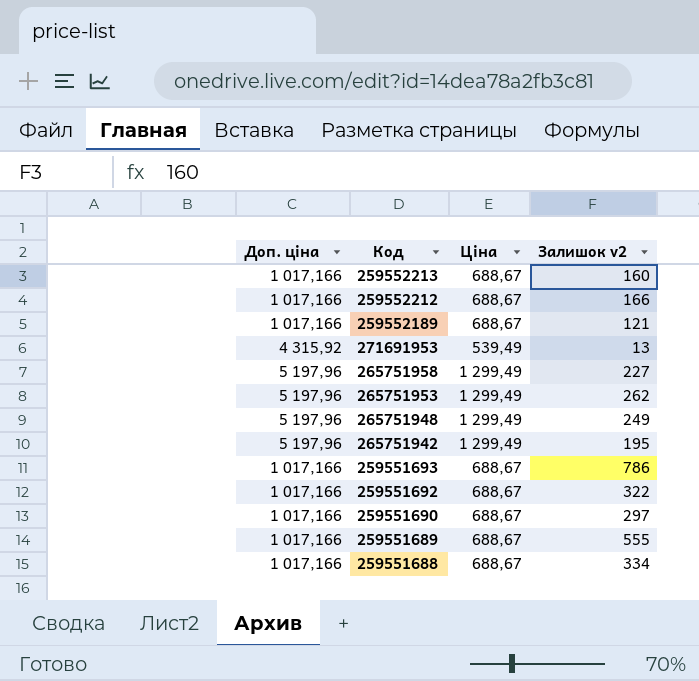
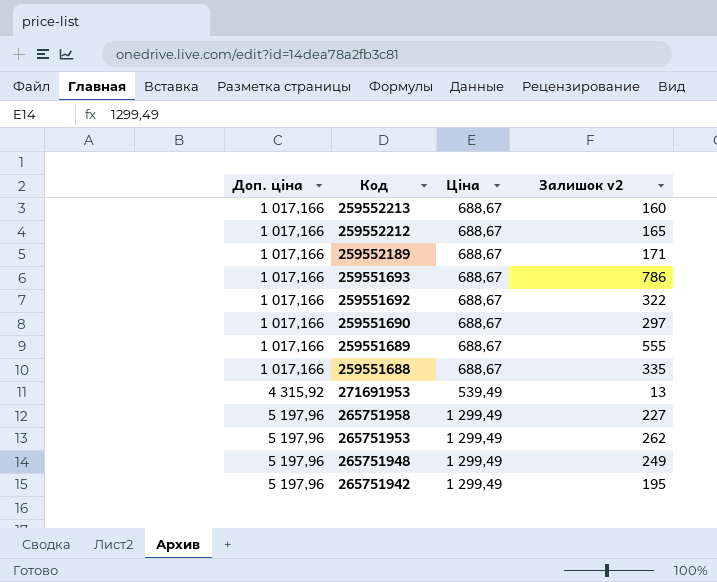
row order: none -> Доп. ціна ascending
259552212 | Залишок v2: 166 -> 165
259552189 | Залишок v2: 121 -> 171
259551688 | Залишок v2: 334 -> 335

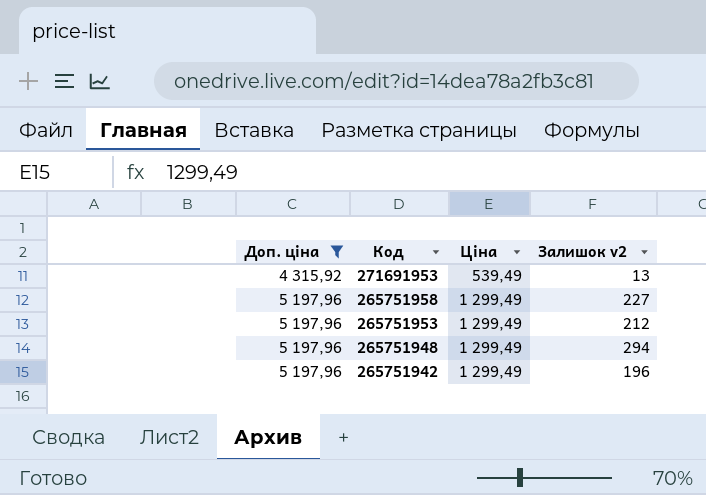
filter: none -> Доп. ціна != 1 017,166
265751953 | Залишок v2: 262 -> 212
265751948 | Залишок v2: 249 -> 294
265751942 | Залишок v2: 195 -> 196

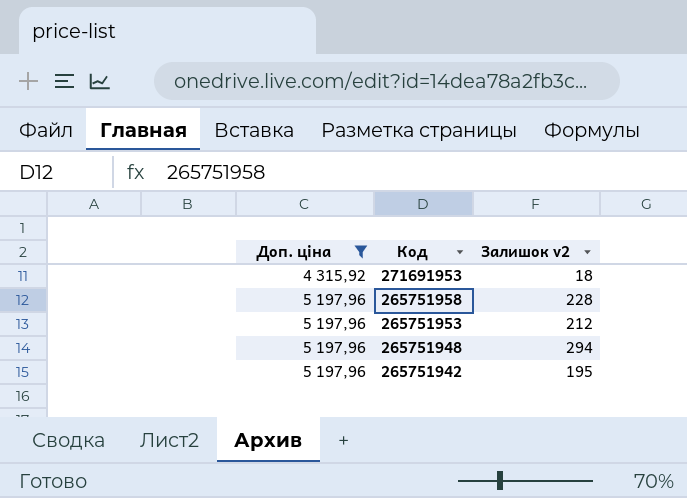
column Ціна | position: 3 -> none
271691953 | Залишок v2: 13 -> 18
265751958 | Залишок v2: 227 -> 228
265751942 | Залишок v2: 196 -> 195

